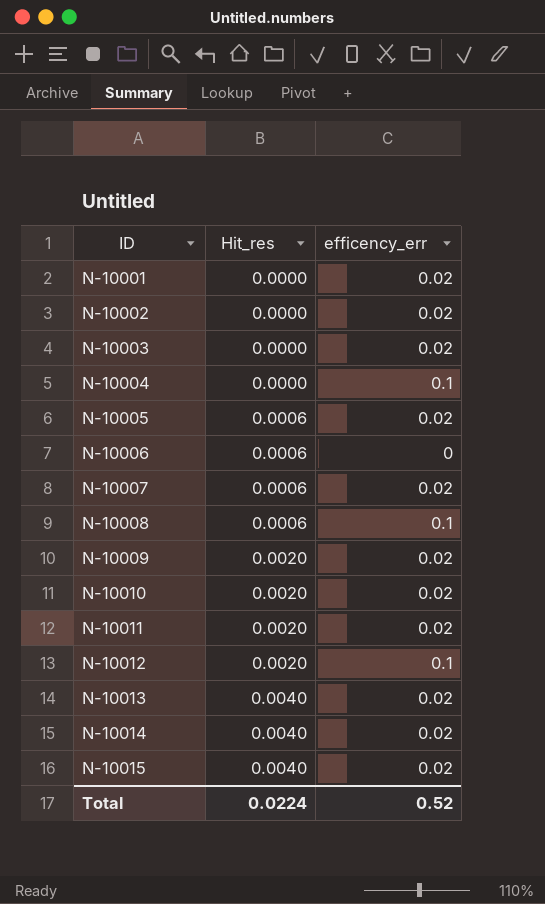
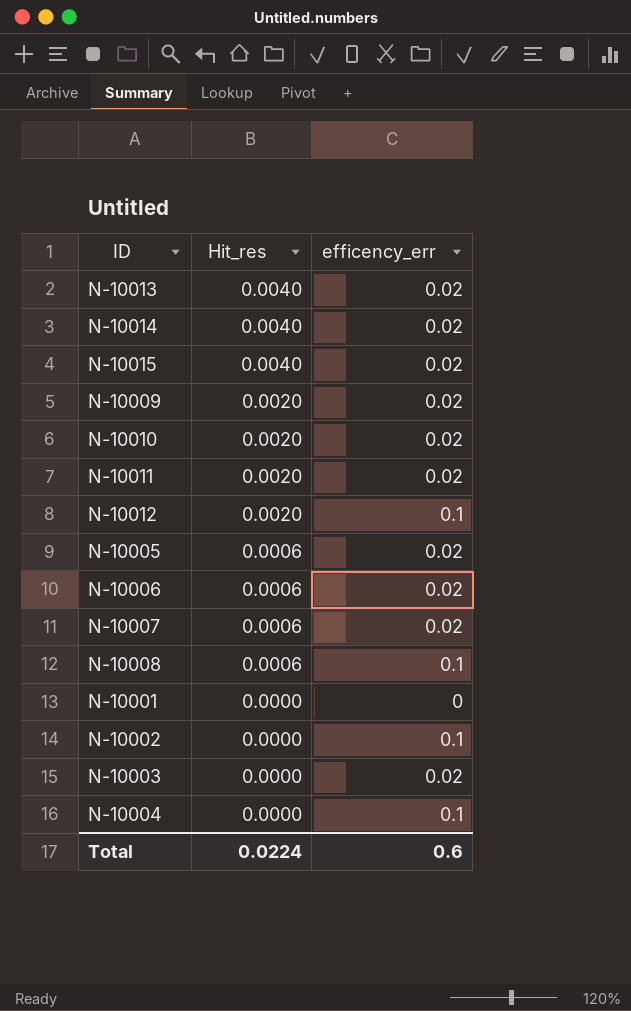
row order: ID ascending -> Hit_res descending
N-10006 | efficency_err: 0 -> 0.02
N-10001 | efficency_err: 0.02 -> 0
N-10002 | efficency_err: 0.02 -> 0.1
Total | efficency_err: 0.52 -> 0.6

